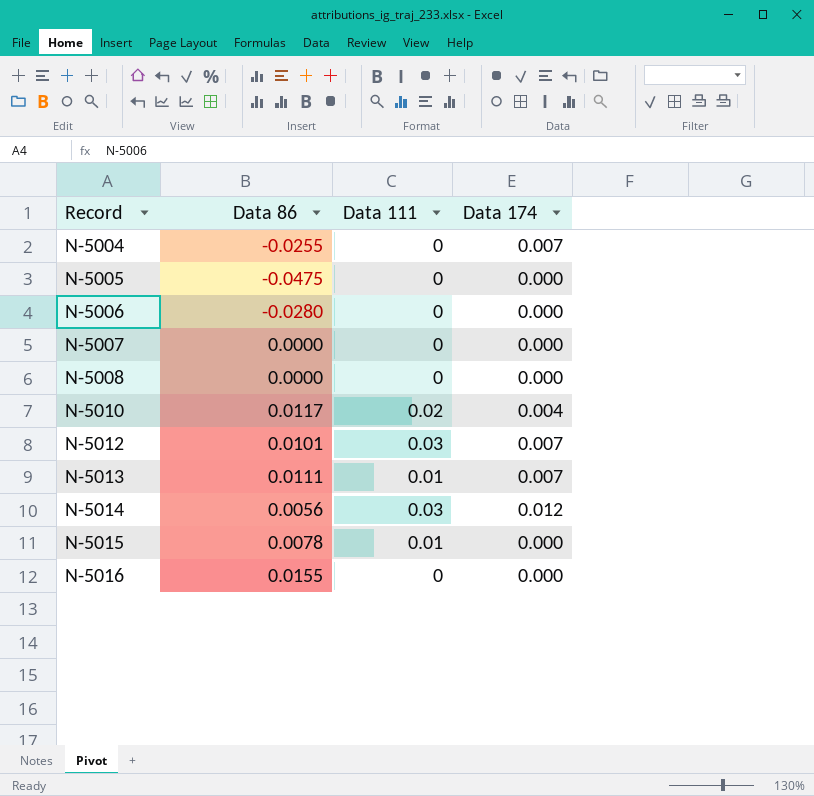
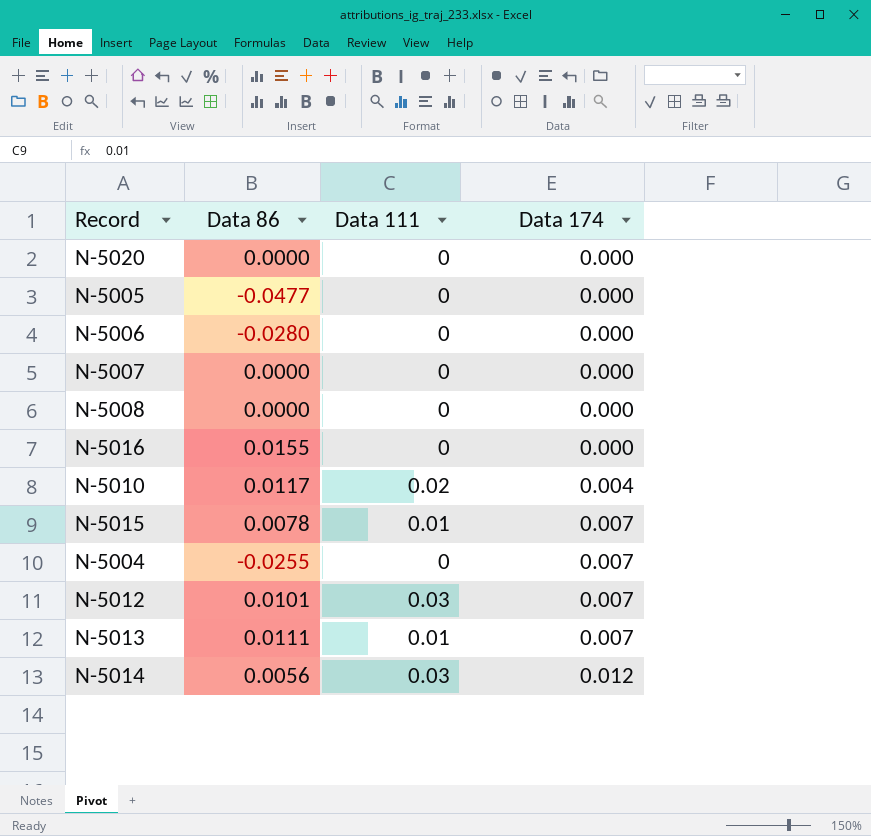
row order: Record ascending -> Data 174 ascending
row N-5020: none -> 0.0000 | 0 | 0.000
N-5005 | Data 86: -0.0475 -> -0.0477
N-5015 | Data 174: 0.000 -> 0.007

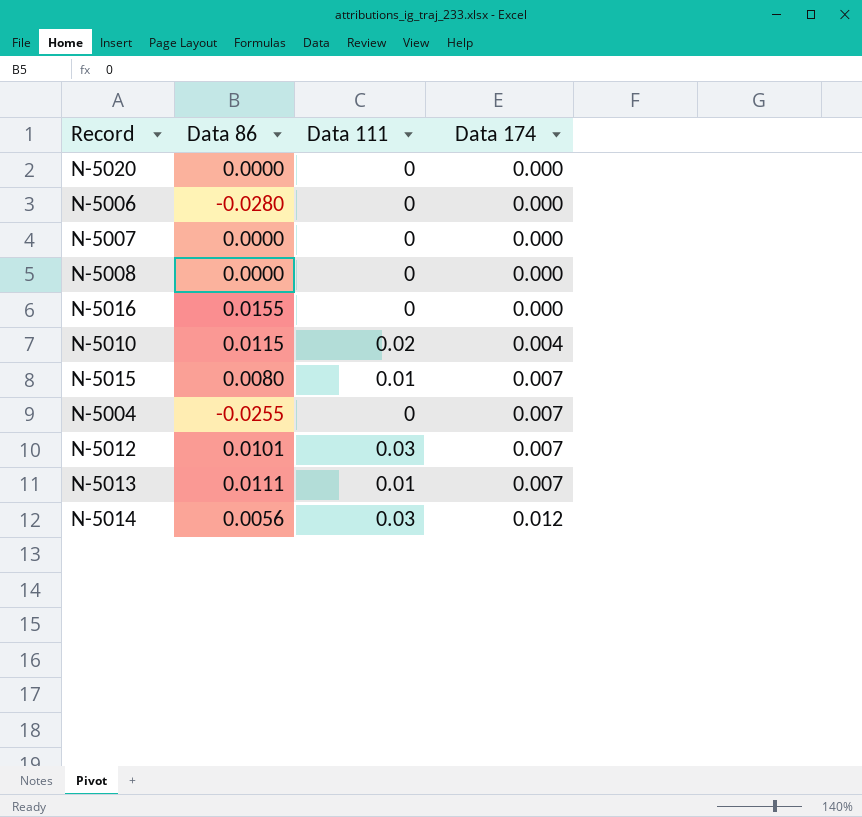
row N-5005: -0.0477 | 0 | 0.000 -> none
N-5010 | Data 86: 0.0117 -> 0.0115
N-5015 | Data 86: 0.0078 -> 0.0080

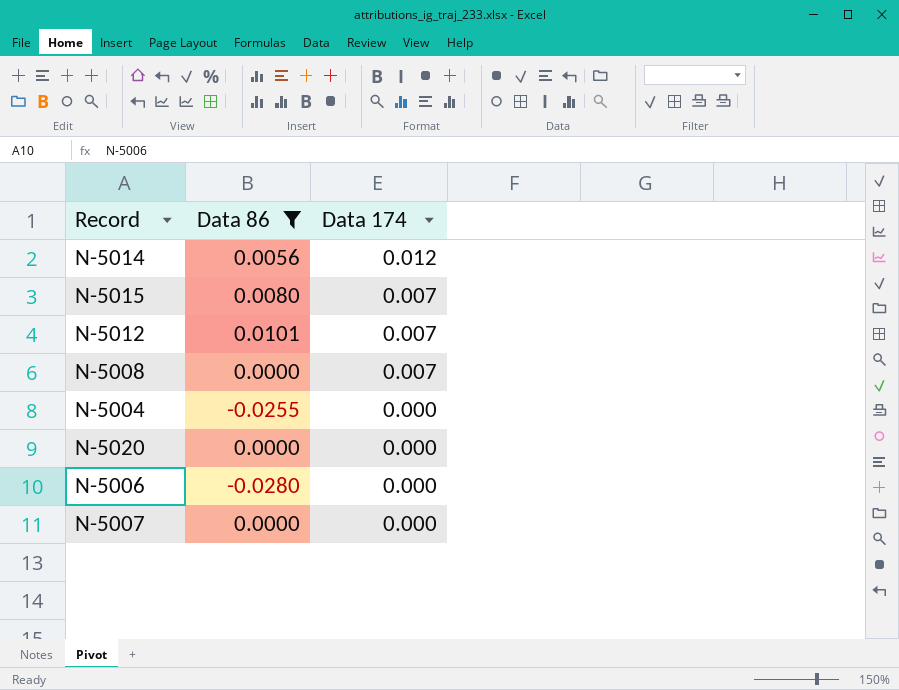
filter: none -> Data 86 <= 0.0101
row order: Data 174 ascending -> Data 174 descending
column Data 111 | position: 3 -> none
N-5008 | Data 174: 0.000 -> 0.007
N-5004 | Data 174: 0.007 -> 0.000

